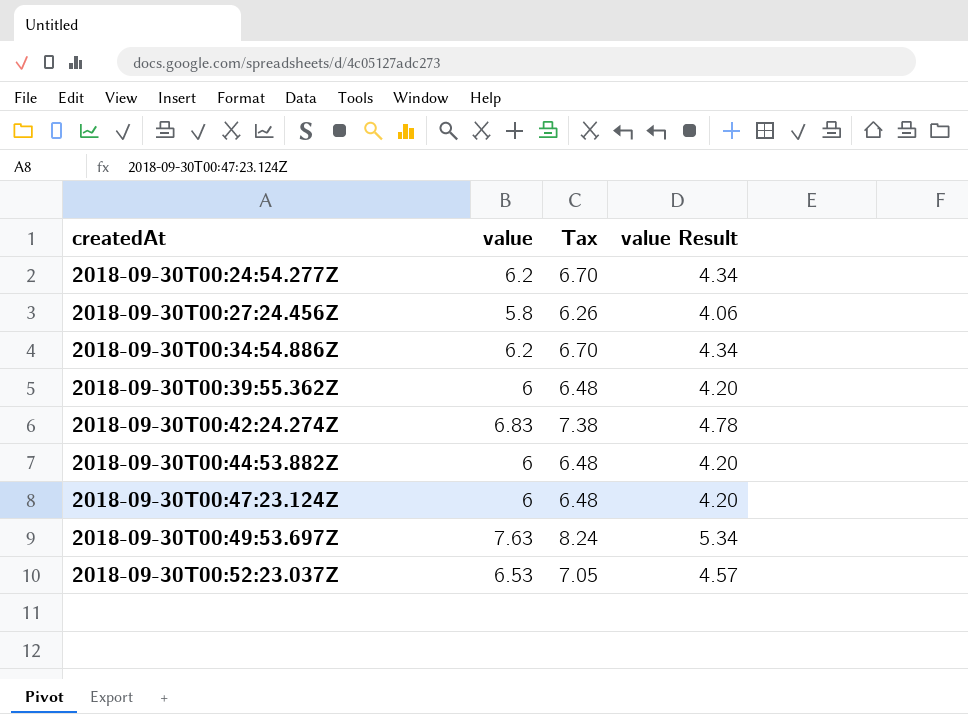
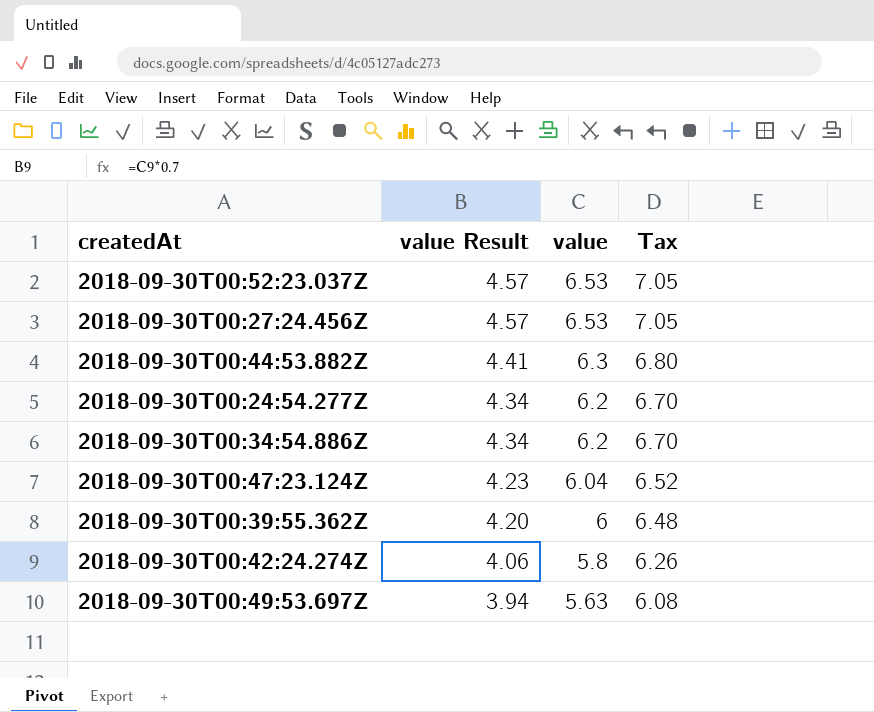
row order: createdAt ascending -> value Result descending
column value Result | position: 4 -> 2
2018-09-30T00:27:24.456Z | value Result: 4.06 -> 4.57
2018-09-30T00:27:24.456Z | value: 5.8 -> 6.53
2018-09-30T00:27:24.456Z | Tax: 6.26 -> 7.05
2018-09-30T00:44:53.882Z | value Result: 4.20 -> 4.41
2018-09-30T00:44:53.882Z | value: 6 -> 6.3
2018-09-30T00:44:53.882Z | Tax: 6.48 -> 6.80
2018-09-30T00:47:23.124Z | value Result: 4.20 -> 4.23
2018-09-30T00:47:23.124Z | value: 6 -> 6.04
2018-09-30T00:47:23.124Z | Tax: 6.48 -> 6.52
2018-09-30T00:42:24.274Z | value Result: 4.78 -> 4.06
2018-09-30T00:42:24.274Z | value: 6.83 -> 5.8
2018-09-30T00:42:24.274Z | Tax: 7.38 -> 6.26
2018-09-30T00:49:53.697Z | value Result: 5.34 -> 3.94
2018-09-30T00:49:53.697Z | value: 7.63 -> 5.63
2018-09-30T00:49:53.697Z | Tax: 8.24 -> 6.08

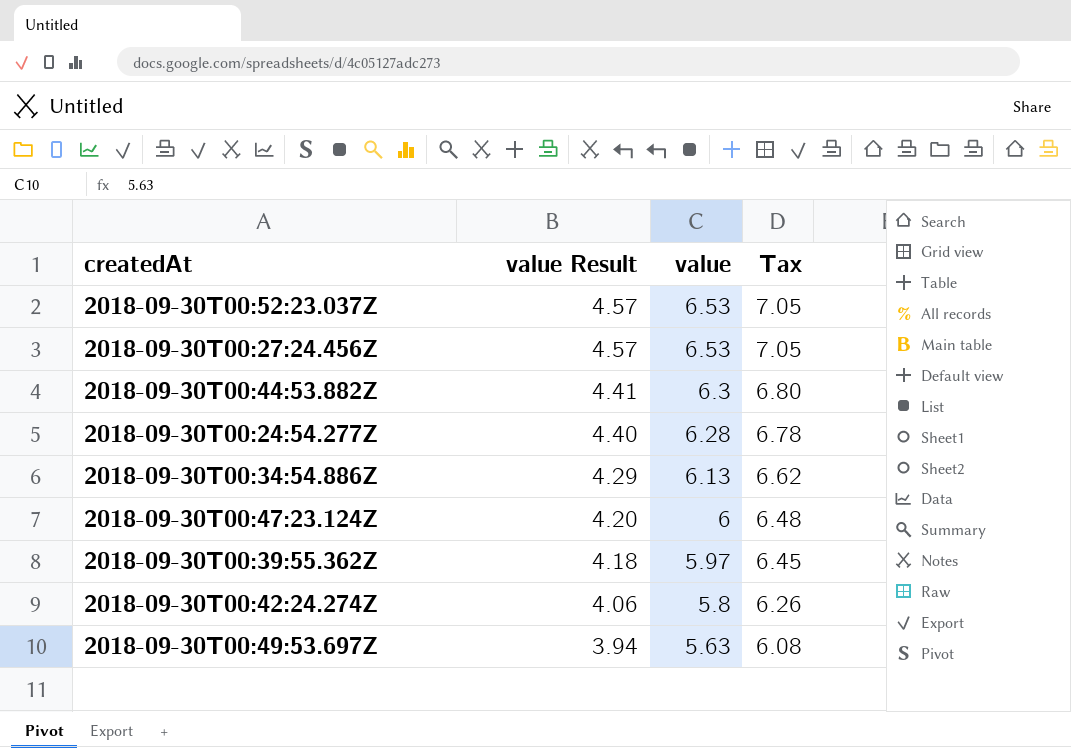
2018-09-30T00:24:54.277Z | value Result: 4.34 -> 4.40
2018-09-30T00:24:54.277Z | value: 6.2 -> 6.28
2018-09-30T00:24:54.277Z | Tax: 6.70 -> 6.78
2018-09-30T00:34:54.886Z | value Result: 4.34 -> 4.29
2018-09-30T00:34:54.886Z | value: 6.2 -> 6.13
2018-09-30T00:34:54.886Z | Tax: 6.70 -> 6.62
2018-09-30T00:47:23.124Z | value Result: 4.23 -> 4.20
2018-09-30T00:47:23.124Z | value: 6.04 -> 6
2018-09-30T00:47:23.124Z | Tax: 6.52 -> 6.48
2018-09-30T00:39:55.362Z | value Result: 4.20 -> 4.18
2018-09-30T00:39:55.362Z | value: 6 -> 5.97
2018-09-30T00:39:55.362Z | Tax: 6.48 -> 6.45

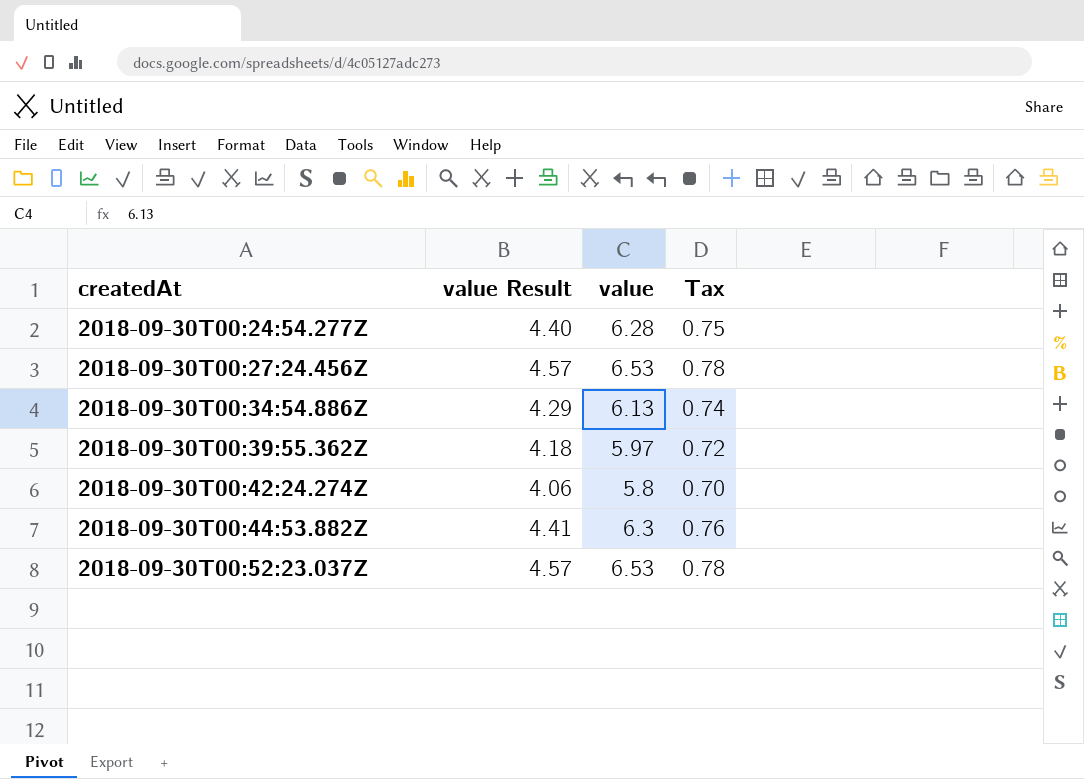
row order: value Result descending -> createdAt ascending
column Tax | formula: [value] * 1.08 -> [value] * 0.12
row 2018-09-30T00:47:23.124Z: 4.20 | 6 | 6.48 -> none
row 2018-09-30T00:49:53.697Z: 3.94 | 5.63 | 6.08 -> none

